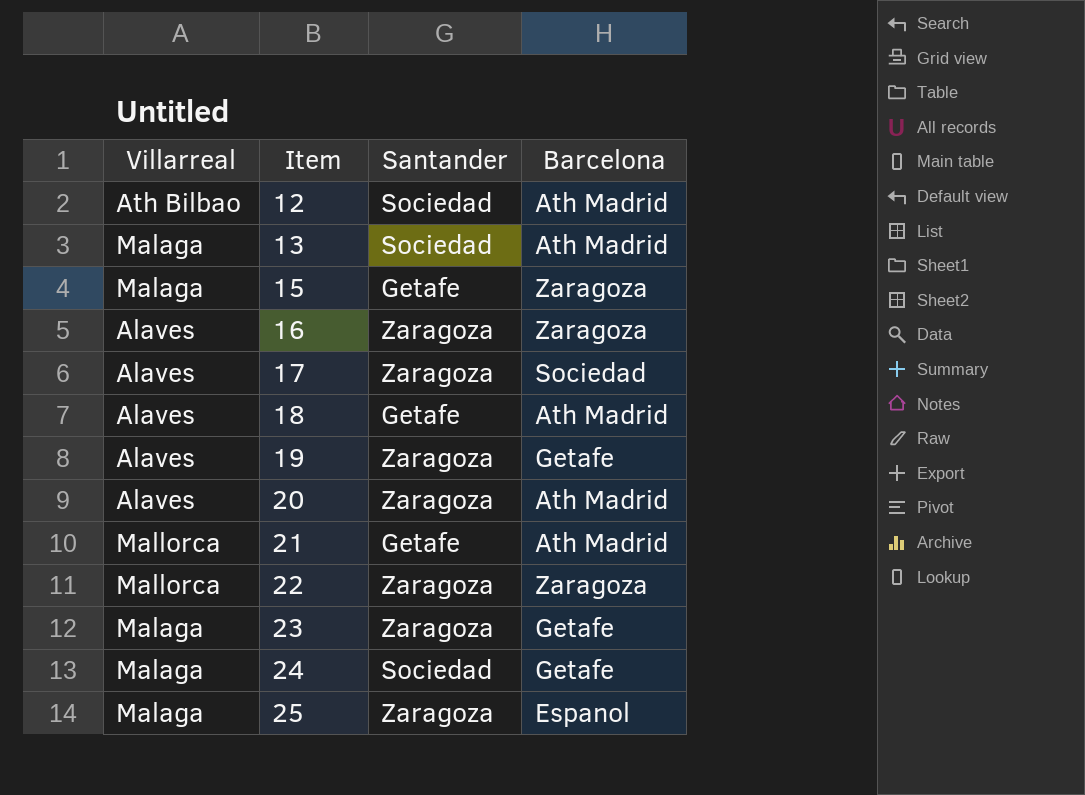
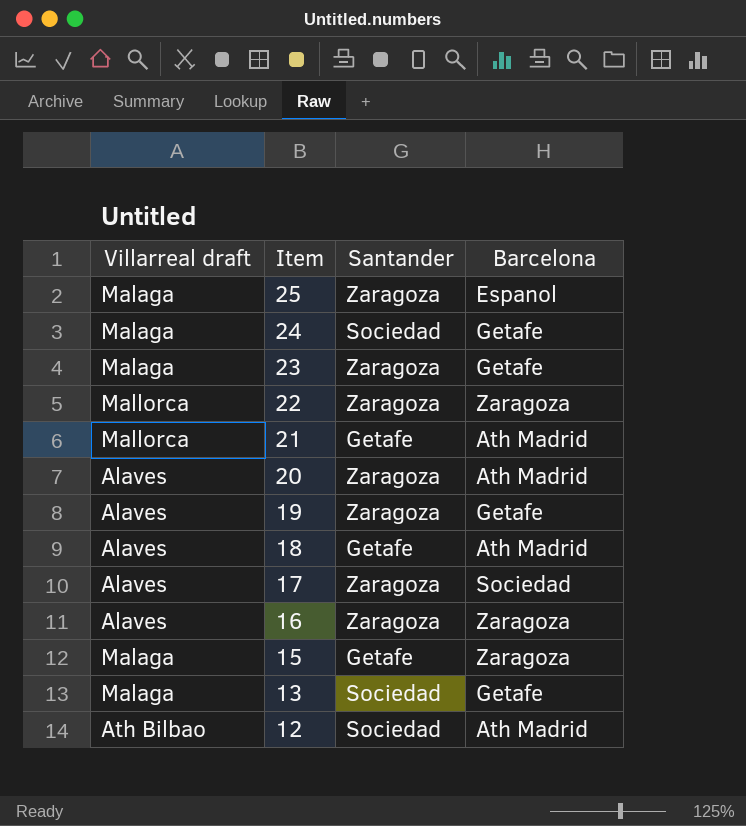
row order: Item ascending -> Item descending
column name: Villarreal -> Villarreal draft
13 | Barcelona: Ath Madrid -> Getafe

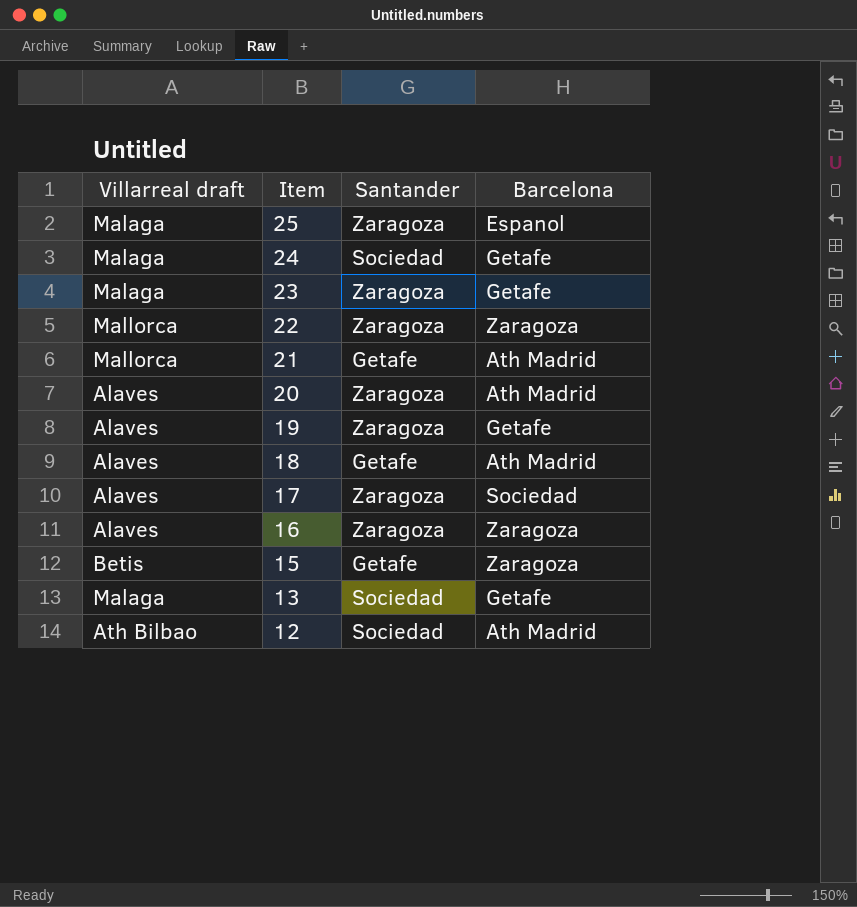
15 | Villarreal draft: Malaga -> Betis

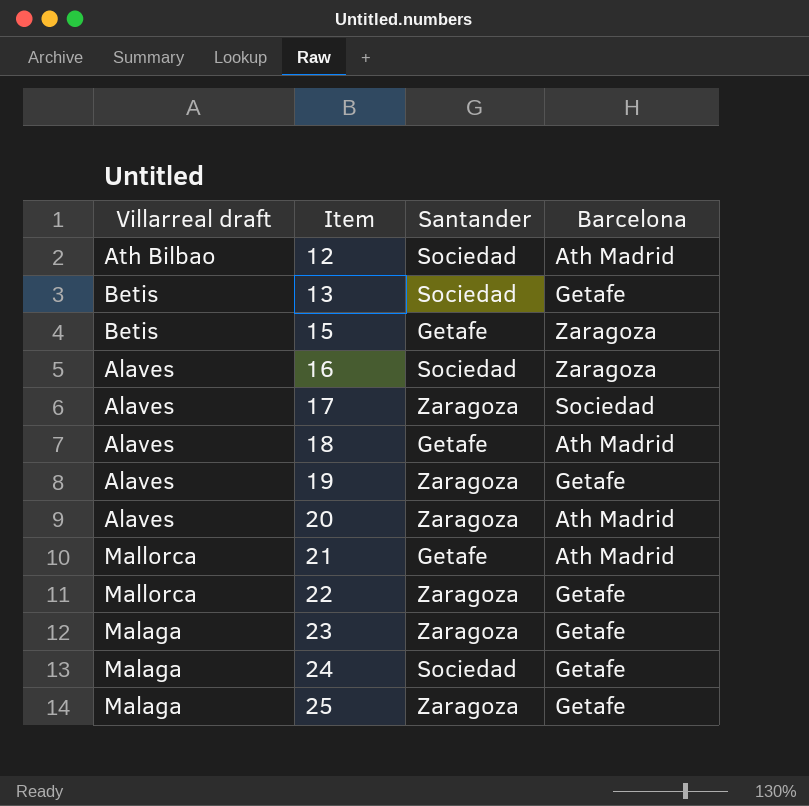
row order: Item descending -> Item ascending
13 | Villarreal draft: Malaga -> Betis
16 | Santander: Zaragoza -> Sociedad
22 | Barcelona: Zaragoza -> Getafe
25 | Barcelona: Espanol -> Getafe

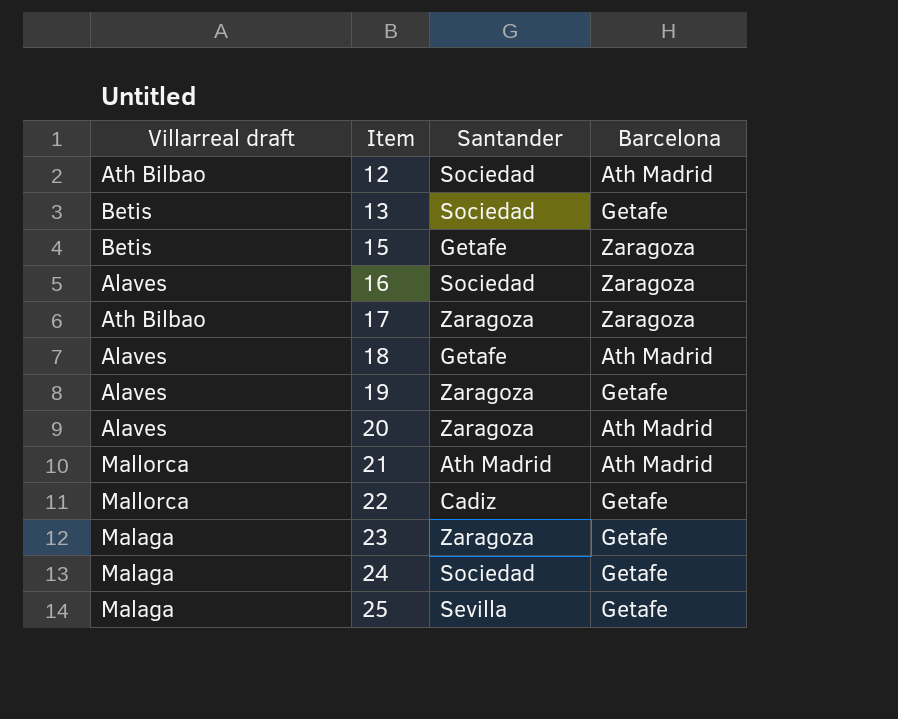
17 | Villarreal draft: Alaves -> Ath Bilbao
17 | Barcelona: Sociedad -> Zaragoza
21 | Santander: Getafe -> Ath Madrid
22 | Santander: Zaragoza -> Cadiz
25 | Santander: Zaragoza -> Sevilla

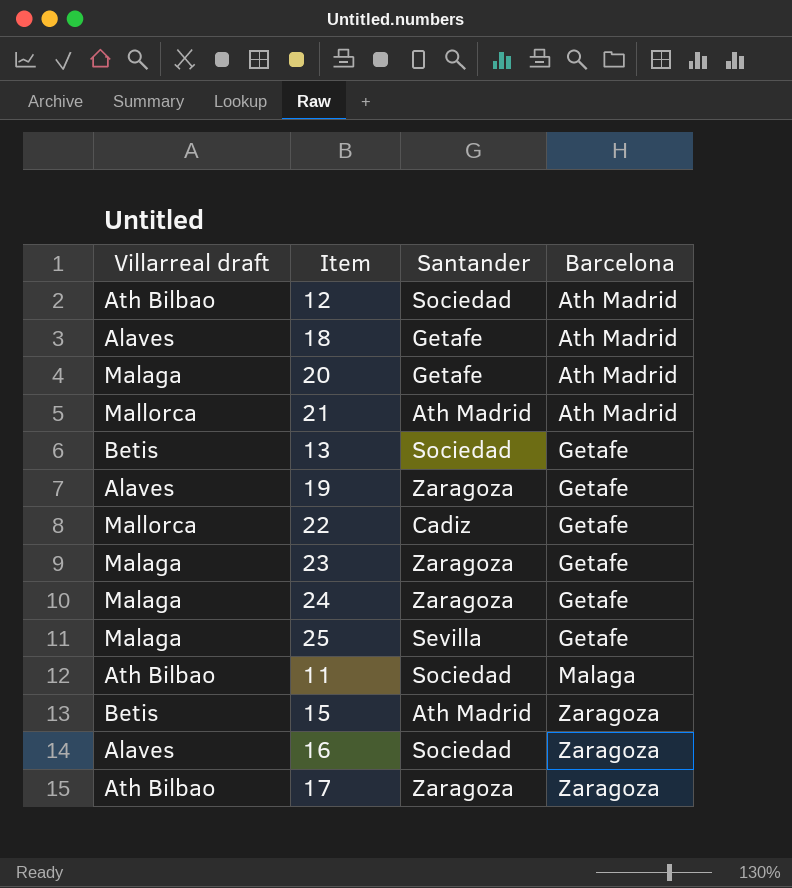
row order: Item ascending -> Barcelona ascending
20 | Villarreal draft: Alaves -> Malaga
20 | Santander: Zaragoza -> Getafe
24 | Santander: Sociedad -> Zaragoza
row 11: none -> Ath Bilbao | Sociedad | Malaga
15 | Santander: Getafe -> Ath Madrid

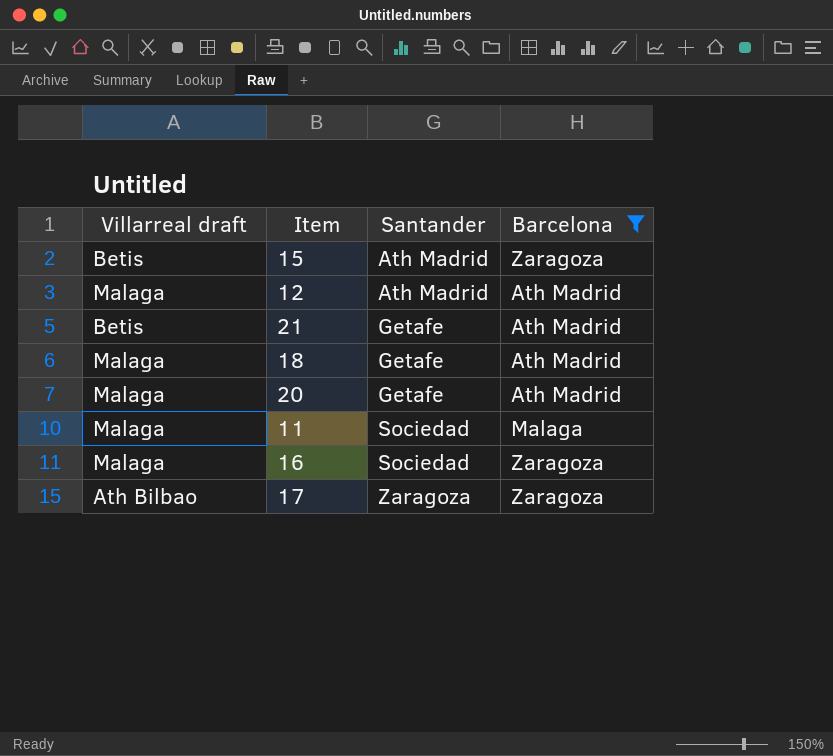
filter: none -> Barcelona != Getafe
row order: Barcelona ascending -> Santander ascending
12 | Villarreal draft: Ath Bilbao -> Malaga
12 | Santander: Sociedad -> Ath Madrid
21 | Villarreal draft: Mallorca -> Betis
21 | Santander: Ath Madrid -> Getafe
18 | Villarreal draft: Alaves -> Malaga
11 | Villarreal draft: Ath Bilbao -> Malaga
16 | Villarreal draft: Alaves -> Malaga

